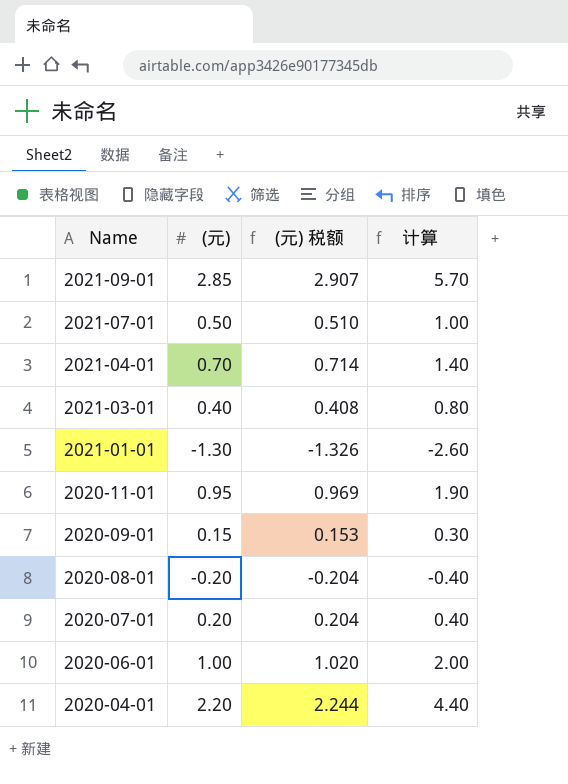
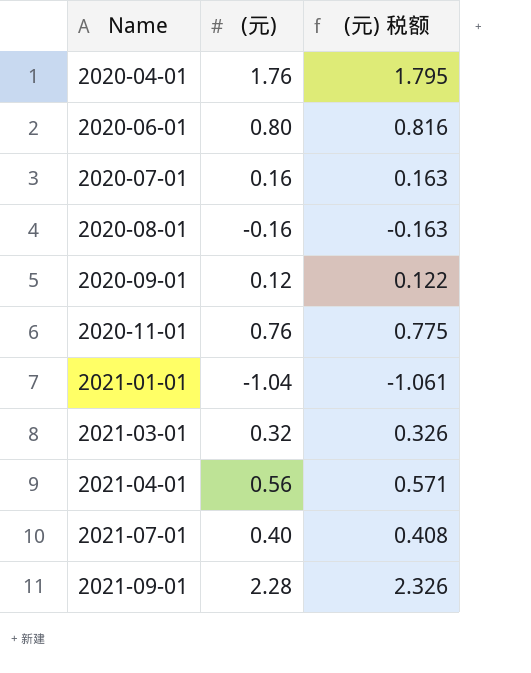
row order: Name descending -> Name ascending
column 计算 | formula: [(元)] * 2 -> none
2020-04-01 | (元): 2.20 -> 1.76
2020-04-01 | (元) 税额: 2.244 -> 1.795
2020-06-01 | (元): 1.00 -> 0.80
2020-06-01 | (元) 税额: 1.020 -> 0.816
2020-07-01 | (元): 0.20 -> 0.16
2020-07-01 | (元) 税额: 0.204 -> 0.163
2020-08-01 | (元): -0.20 -> -0.16
2020-08-01 | (元) 税额: -0.204 -> -0.163
2020-09-01 | (元): 0.15 -> 0.12
2020-09-01 | (元) 税额: 0.153 -> 0.122
2020-11-01 | (元): 0.95 -> 0.76
2020-11-01 | (元) 税额: 0.969 -> 0.775
2021-01-01 | (元): -1.30 -> -1.04
2021-01-01 | (元) 税额: -1.326 -> -1.061
2021-03-01 | (元): 0.40 -> 0.32
2021-03-01 | (元) 税额: 0.408 -> 0.326
2021-04-01 | (元): 0.70 -> 0.56
2021-04-01 | (元) 税额: 0.714 -> 0.571
2021-07-01 | (元): 0.50 -> 0.40
2021-07-01 | (元) 税额: 0.510 -> 0.408
2021-09-01 | (元): 2.85 -> 2.28
2021-09-01 | (元) 税额: 2.907 -> 2.326

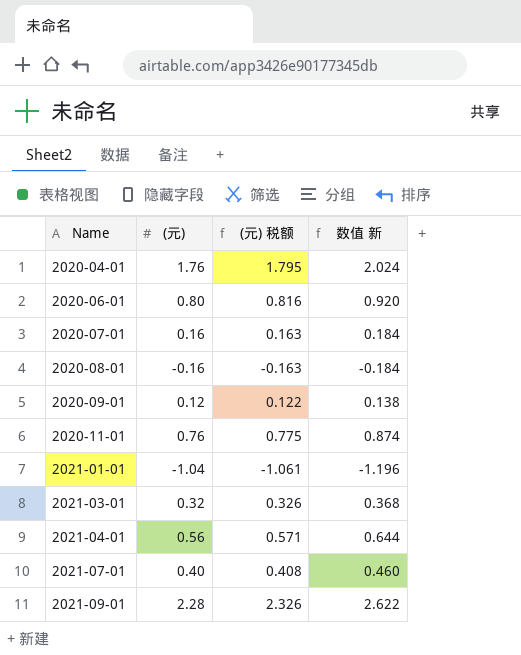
column 数值 新 | formula: none -> [(元)] * 1.15

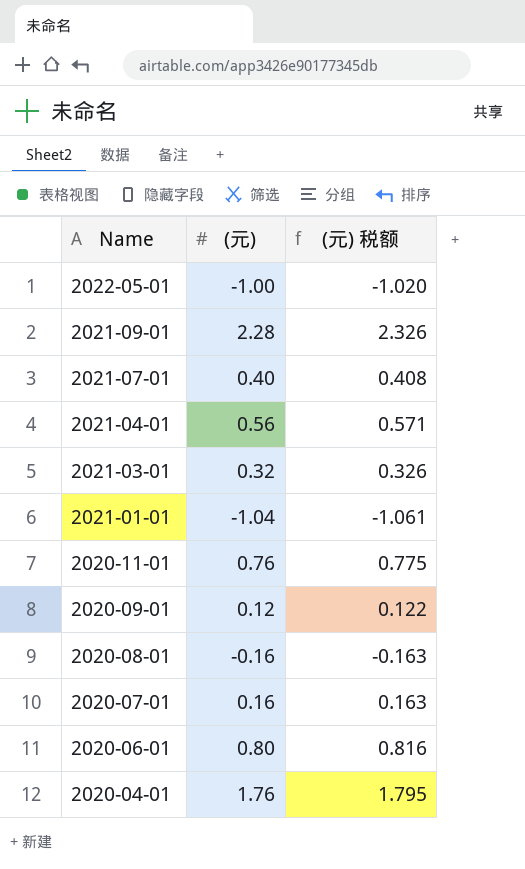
row order: Name ascending -> Name descending
column 数值 新 | formula: [(元)] * 1.15 -> none
row 2022-05-01: none -> -1.00 | -1.020

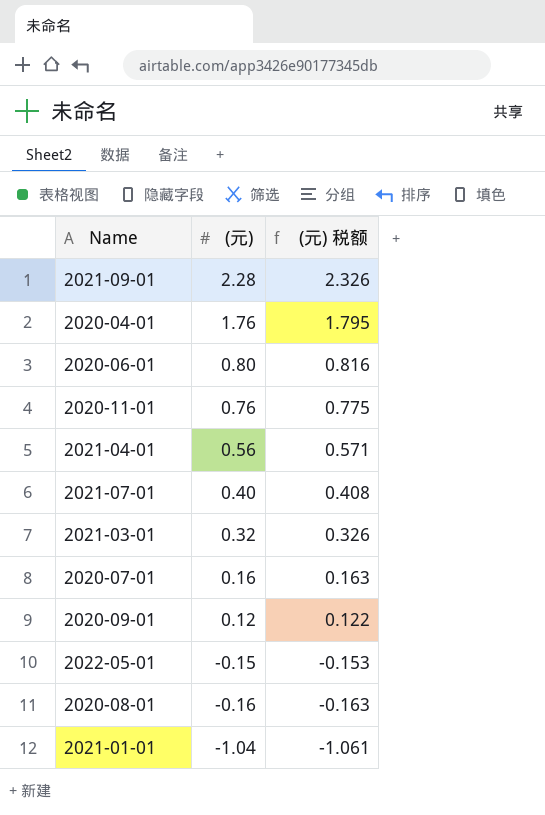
row order: Name descending -> (元) descending
2022-05-01 | (元): -1.00 -> -0.15
2022-05-01 | (元) 税额: -1.020 -> -0.153

